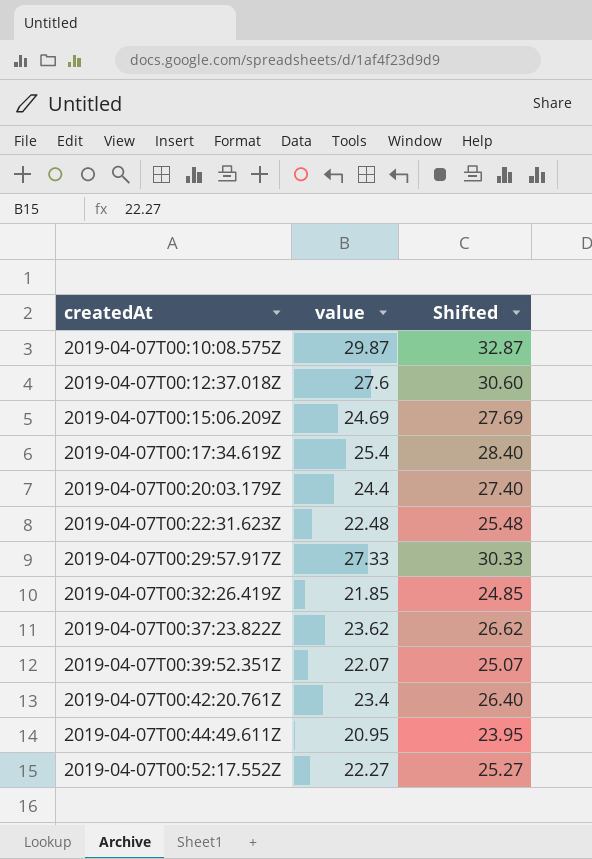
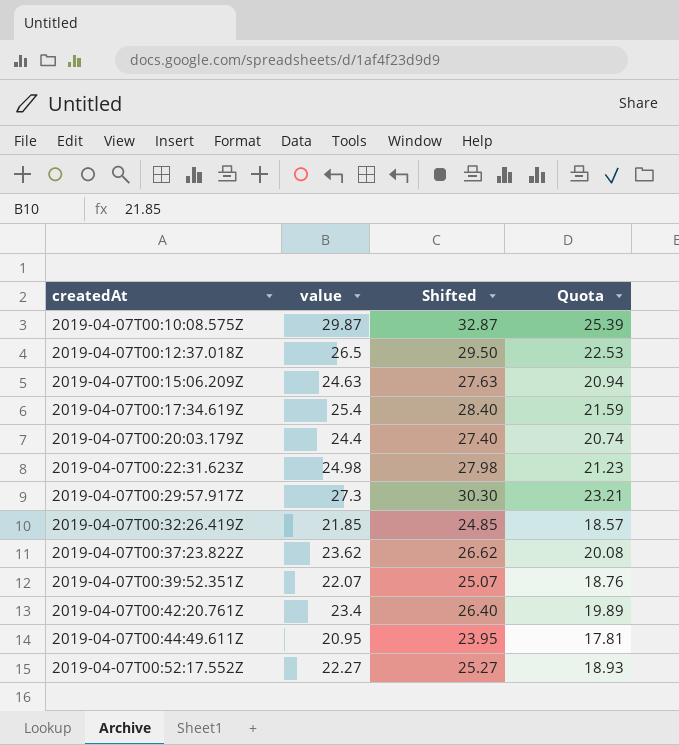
column Quota | formula: none -> [value] * 0.85
2019-04-07T00:12:37.018Z | value: 27.6 -> 26.5
2019-04-07T00:12:37.018Z | Shifted: 30.60 -> 29.50
2019-04-07T00:15:06.209Z | value: 24.69 -> 24.63
2019-04-07T00:15:06.209Z | Shifted: 27.69 -> 27.63
2019-04-07T00:22:31.623Z | value: 22.48 -> 24.98
2019-04-07T00:22:31.623Z | Shifted: 25.48 -> 27.98
2019-04-07T00:29:57.917Z | value: 27.33 -> 27.3
2019-04-07T00:29:57.917Z | Shifted: 30.33 -> 30.30

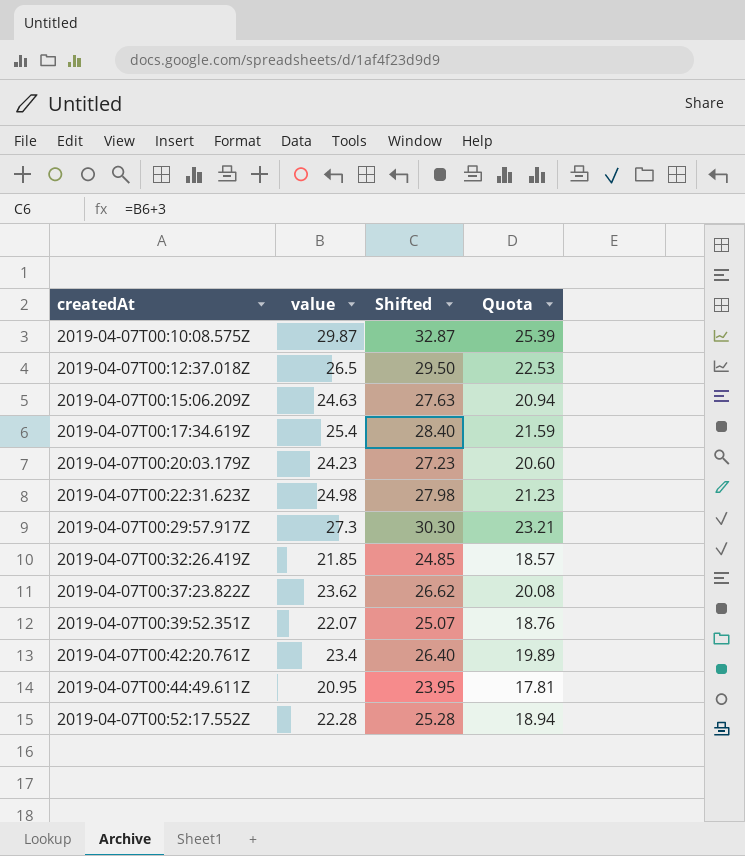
2019-04-07T00:20:03.179Z | value: 24.4 -> 24.23
2019-04-07T00:20:03.179Z | Shifted: 27.40 -> 27.23
2019-04-07T00:20:03.179Z | Quota: 20.74 -> 20.60
2019-04-07T00:52:17.552Z | value: 22.27 -> 22.28
2019-04-07T00:52:17.552Z | Shifted: 25.27 -> 25.28
2019-04-07T00:52:17.552Z | Quota: 18.93 -> 18.94

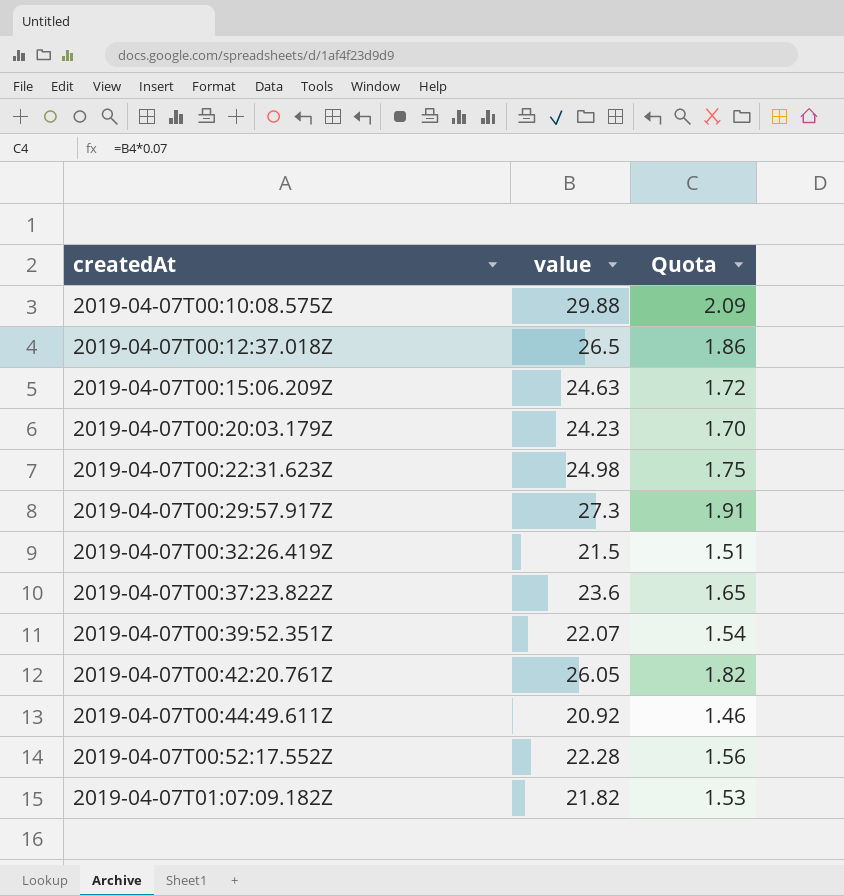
column Shifted | formula: [value] + 3 -> none
column Quota | formula: [value] * 0.85 -> [value] * 0.07
row 2019-04-07T00:17:34.619Z: 25.4 | 28.40 | 21.59 -> none
2019-04-07T00:10:08.575Z | value: 29.87 -> 29.88
2019-04-07T00:32:26.419Z | value: 21.85 -> 21.5
2019-04-07T00:37:23.822Z | value: 23.62 -> 23.6
2019-04-07T00:42:20.761Z | value: 23.4 -> 26.05
2019-04-07T00:44:49.611Z | value: 20.95 -> 20.92
row 2019-04-07T01:07:09.182Z: none -> 21.82 | 1.53

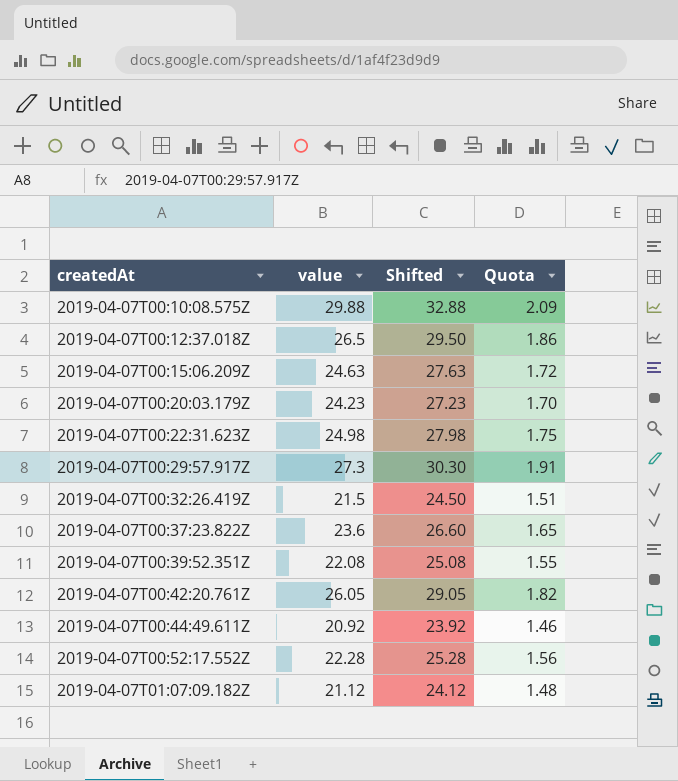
column Shifted | formula: none -> [value] + 3
2019-04-07T00:39:52.351Z | value: 22.07 -> 22.08
2019-04-07T00:39:52.351Z | Quota: 1.54 -> 1.55
2019-04-07T01:07:09.182Z | value: 21.82 -> 21.12
2019-04-07T01:07:09.182Z | Quota: 1.53 -> 1.48

